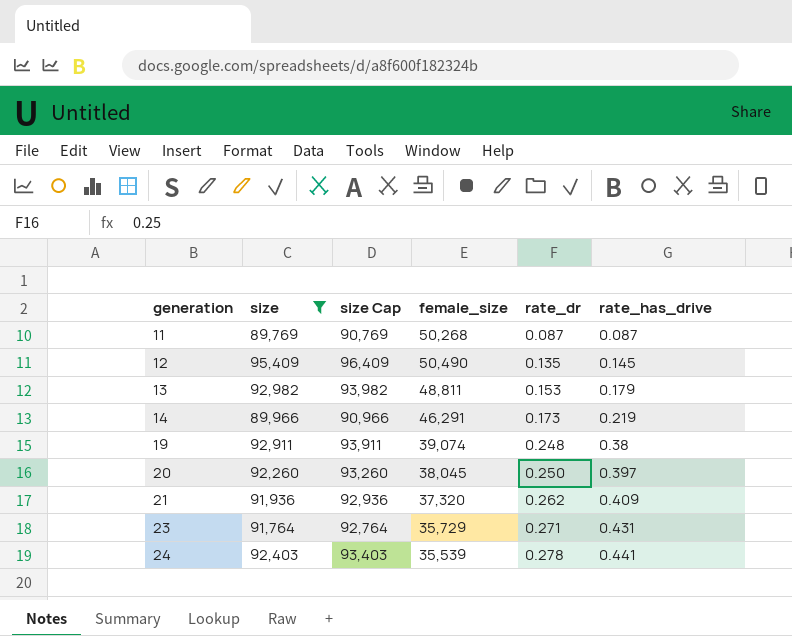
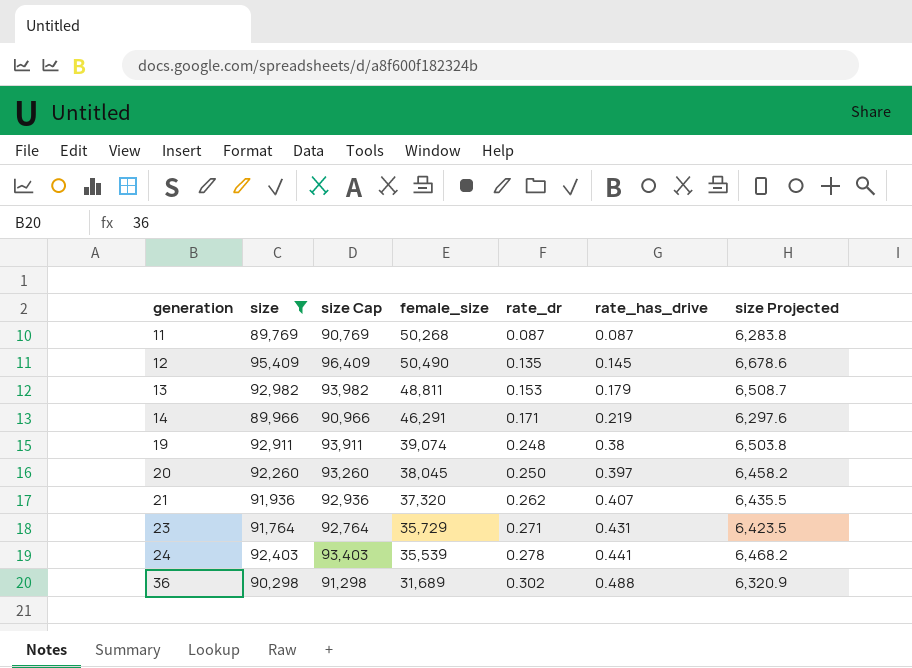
column size Projected | formula: none -> [size] * 0.07
14 | rate_dr: 0.173 -> 0.171
21 | rate_has_drive: 0.409 -> 0.407
row 36: none -> 90,298 | 91,298 | 31,689 | 0.302 | 0.488 | 6,320.9

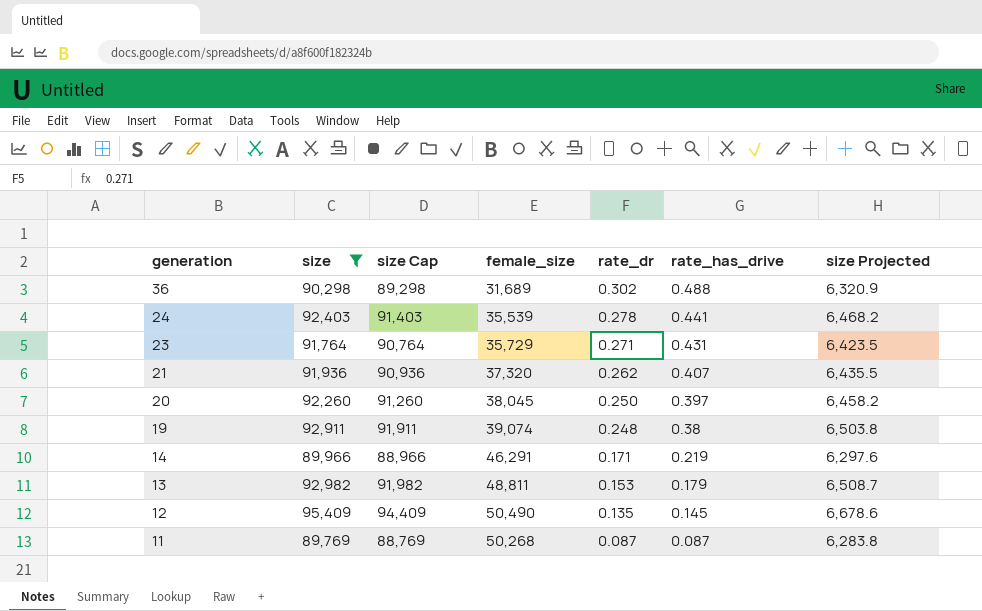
row order: generation ascending -> generation descending
column size Cap | formula: [size] + 1000 -> [size] - 1000

